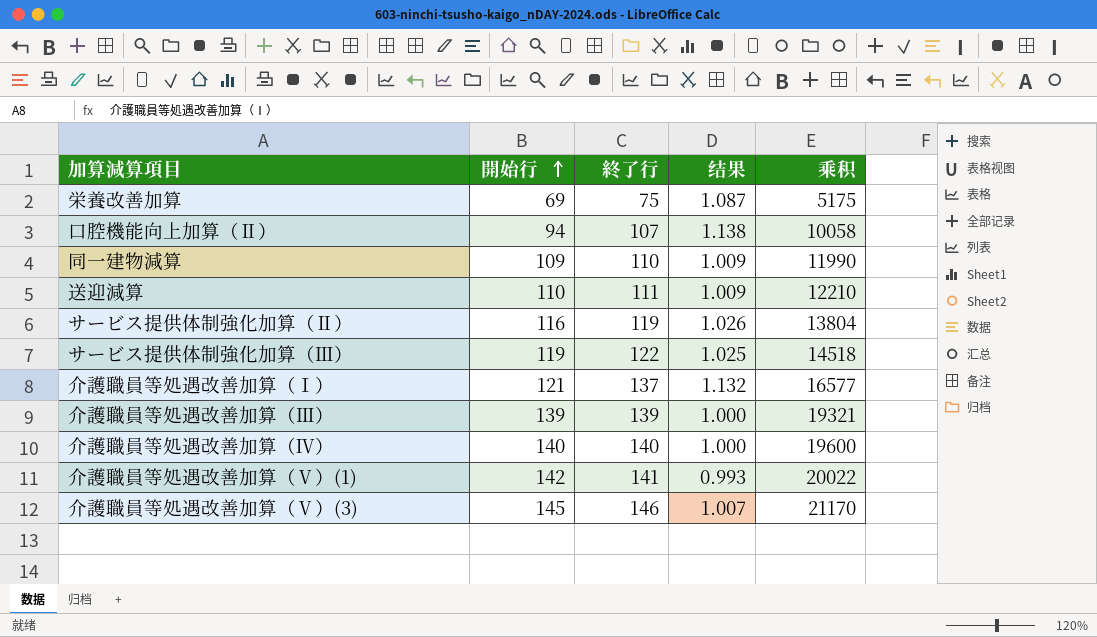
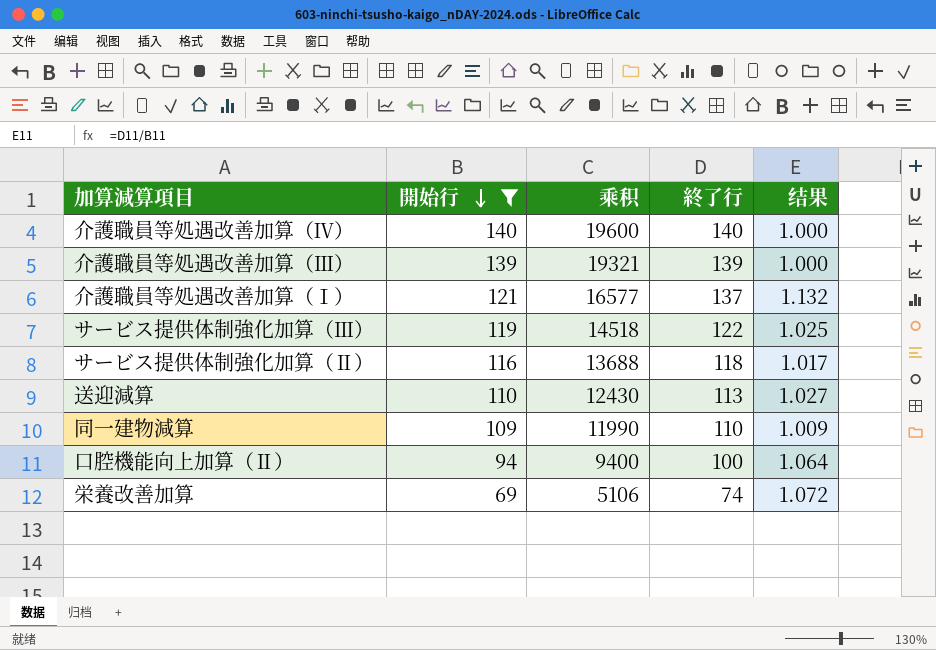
filter: none -> 開始行 <= 140
row order: 開始行 ascending -> 開始行 descending
column 乘积 | position: 5 -> 3
サービス提供体制強化加算（Ⅱ） | 乘积: 13804 -> 13688
サービス提供体制強化加算（Ⅱ） | 終了行: 119 -> 118
サービス提供体制強化加算（Ⅱ） | 结果: 1.026 -> 1.017
送迎減算 | 乘积: 12210 -> 12430
送迎減算 | 終了行: 111 -> 113
送迎減算 | 结果: 1.009 -> 1.027
口腔機能向上加算（Ⅱ） | 乘积: 10058 -> 9400
口腔機能向上加算（Ⅱ） | 終了行: 107 -> 100
口腔機能向上加算（Ⅱ） | 结果: 1.138 -> 1.064
栄養改善加算 | 乘积: 5175 -> 5106
栄養改善加算 | 終了行: 75 -> 74
栄養改善加算 | 结果: 1.087 -> 1.072

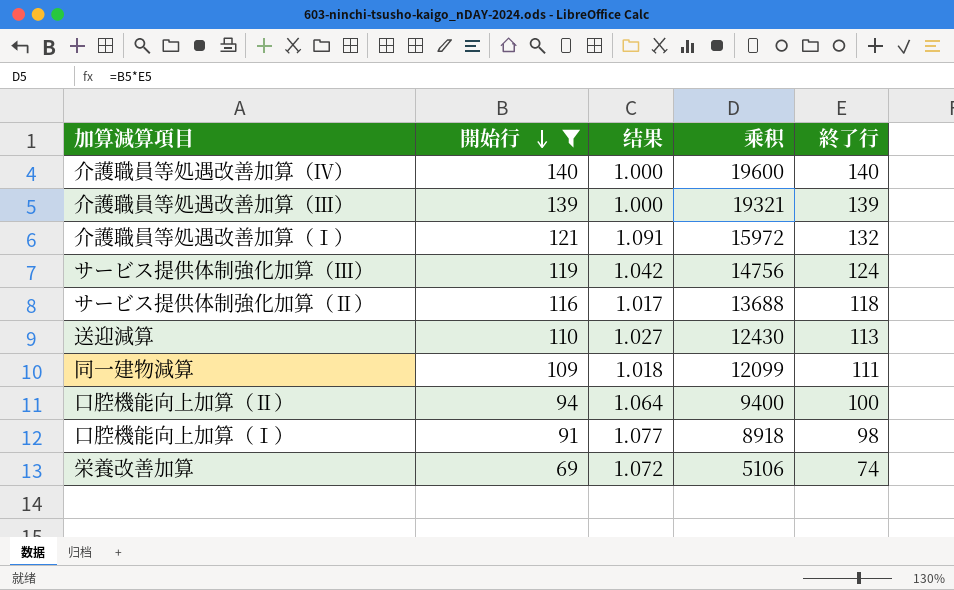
column 结果 | position: 5 -> 3
介護職員等処遇改善加算（Ⅰ） | 结果: 1.132 -> 1.091
介護職員等処遇改善加算（Ⅰ） | 乘积: 16577 -> 15972
介護職員等処遇改善加算（Ⅰ） | 終了行: 137 -> 132
サービス提供体制強化加算（Ⅲ） | 结果: 1.025 -> 1.042
サービス提供体制強化加算（Ⅲ） | 乘积: 14518 -> 14756
サービス提供体制強化加算（Ⅲ） | 終了行: 122 -> 124
同一建物減算 | 结果: 1.009 -> 1.018
同一建物減算 | 乘积: 11990 -> 12099
同一建物減算 | 終了行: 110 -> 111
row 口腔機能向上加算（Ⅰ）: none -> 91 | 1.077 | 8918 | 98

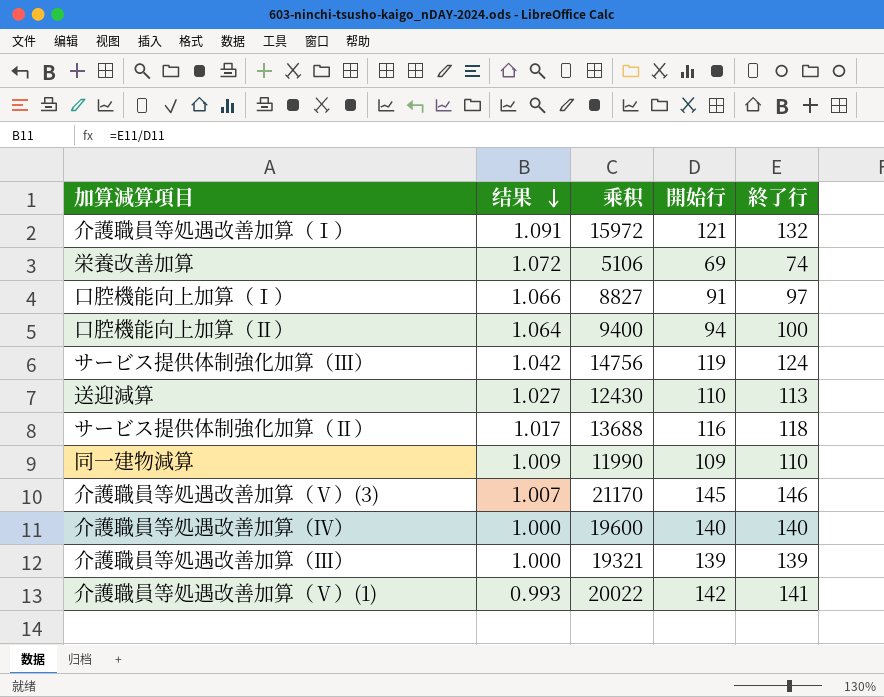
filter: 開始行 <= 140 -> none
row order: 開始行 descending -> 结果 descending
column 開始行 | position: 2 -> 4
口腔機能向上加算（Ⅰ） | 结果: 1.077 -> 1.066
口腔機能向上加算（Ⅰ） | 乘积: 8918 -> 8827
口腔機能向上加算（Ⅰ） | 終了行: 98 -> 97
同一建物減算 | 结果: 1.018 -> 1.009
同一建物減算 | 乘积: 12099 -> 11990
同一建物減算 | 終了行: 111 -> 110

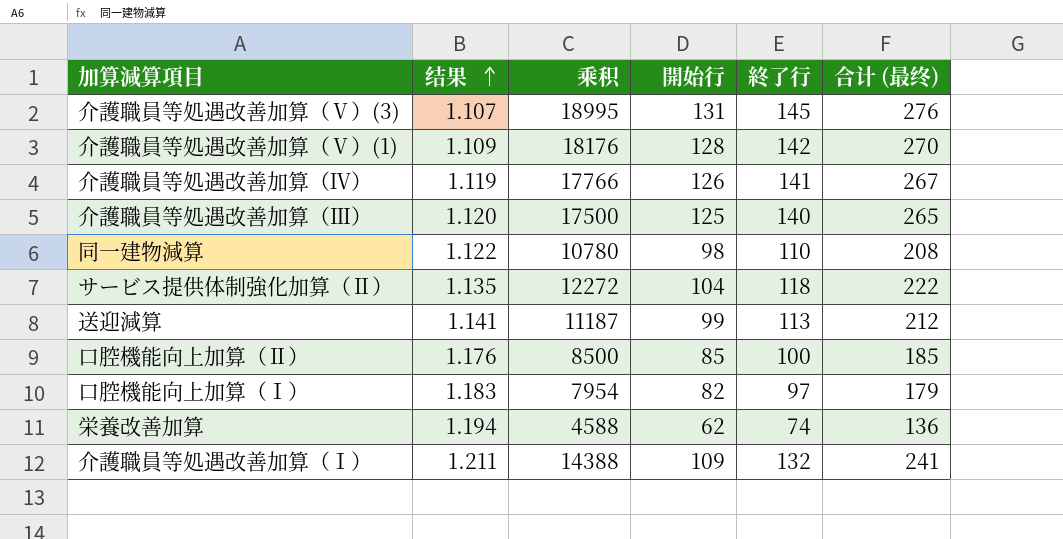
row order: 结果 descending -> 结果 ascending
column 合计 (最终) | formula: none -> [開始行] + [終了行]
row サービス提供体制強化加算（Ⅲ）: 1.042 | 14756 | 119 | 124 -> none
介護職員等処遇改善加算（Ⅴ）(3) | 结果: 1.007 -> 1.107
介護職員等処遇改善加算（Ⅴ）(3) | 乘积: 21170 -> 18995
介護職員等処遇改善加算（Ⅴ）(3) | 開始行: 145 -> 131
介護職員等処遇改善加算（Ⅴ）(3) | 終了行: 146 -> 145
介護職員等処遇改善加算（Ⅴ）(1) | 结果: 0.993 -> 1.109
介護職員等処遇改善加算（Ⅴ）(1) | 乘积: 20022 -> 18176
介護職員等処遇改善加算（Ⅴ）(1) | 開始行: 142 -> 128
介護職員等処遇改善加算（Ⅴ）(1) | 終了行: 141 -> 142
介護職員等処遇改善加算（Ⅳ） | 结果: 1.000 -> 1.119
介護職員等処遇改善加算（Ⅳ） | 乘积: 19600 -> 17766
介護職員等処遇改善加算（Ⅳ） | 開始行: 140 -> 126
介護職員等処遇改善加算（Ⅳ） | 終了行: 140 -> 141
介護職員等処遇改善加算（Ⅲ） | 结果: 1.000 -> 1.120
介護職員等処遇改善加算（Ⅲ） | 乘积: 19321 -> 17500
介護職員等処遇改善加算（Ⅲ） | 開始行: 139 -> 125
介護職員等処遇改善加算（Ⅲ） | 終了行: 139 -> 140
同一建物減算 | 结果: 1.009 -> 1.122
同一建物減算 | 乘积: 11990 -> 10780
同一建物減算 | 開始行: 109 -> 98
サービス提供体制強化加算（Ⅱ） | 结果: 1.017 -> 1.135
サービス提供体制強化加算（Ⅱ） | 乘积: 13688 -> 12272
サービス提供体制強化加算（Ⅱ） | 開始行: 116 -> 104
送迎減算 | 结果: 1.027 -> 1.141
送迎減算 | 乘积: 12430 -> 11187
送迎減算 | 開始行: 110 -> 99
口腔機能向上加算（Ⅱ） | 结果: 1.064 -> 1.176
口腔機能向上加算（Ⅱ） | 乘积: 9400 -> 8500
口腔機能向上加算（Ⅱ） | 開始行: 94 -> 85
口腔機能向上加算（Ⅰ） | 结果: 1.066 -> 1.183
口腔機能向上加算（Ⅰ） | 乘积: 8827 -> 7954
口腔機能向上加算（Ⅰ） | 開始行: 91 -> 82
栄養改善加算 | 结果: 1.072 -> 1.194
栄養改善加算 | 乘积: 5106 -> 4588
栄養改善加算 | 開始行: 69 -> 62
介護職員等処遇改善加算（Ⅰ） | 结果: 1.091 -> 1.211
介護職員等処遇改善加算（Ⅰ） | 乘积: 15972 -> 14388
介護職員等処遇改善加算（Ⅰ） | 開始行: 121 -> 109

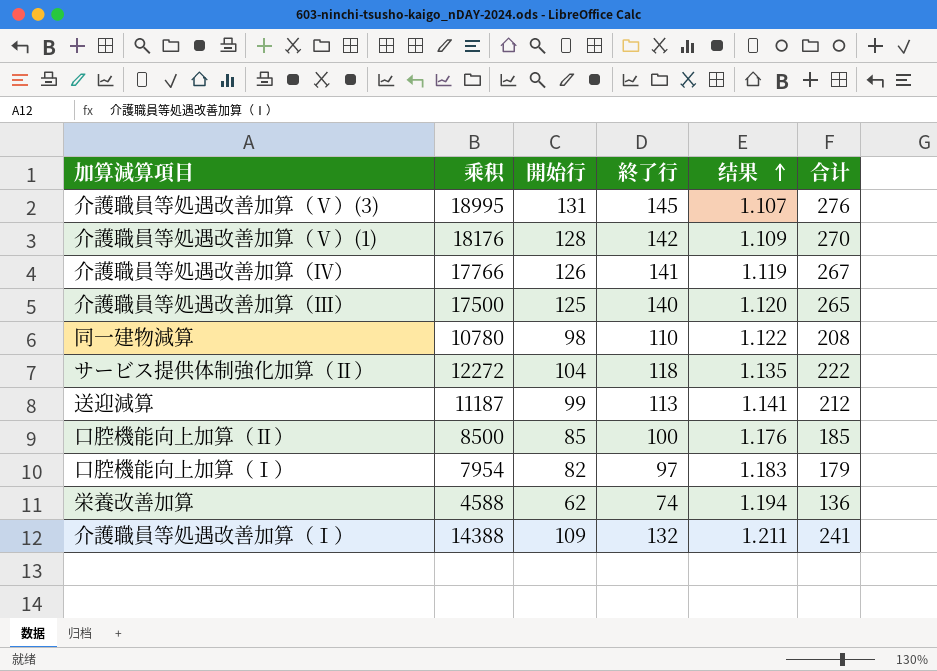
column 结果 | position: 2 -> 5
column name: 合计 (最终) -> 合计

